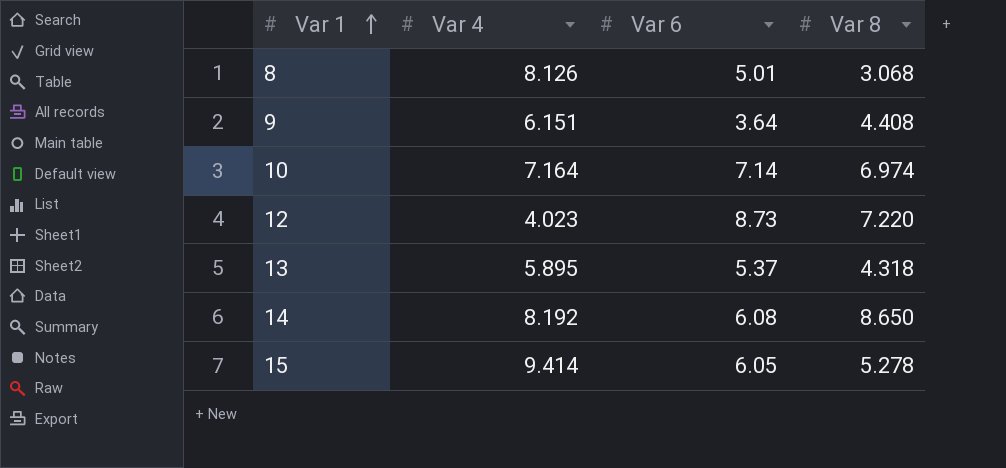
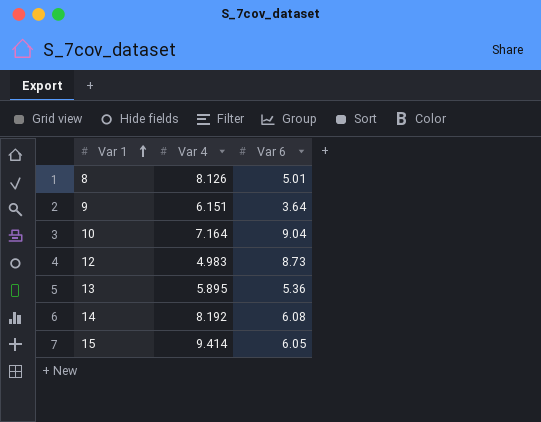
column Var 8 | position: 4 -> none
10 | Var 6: 7.14 -> 9.04
12 | Var 4: 4.023 -> 4.983
13 | Var 6: 5.37 -> 5.36

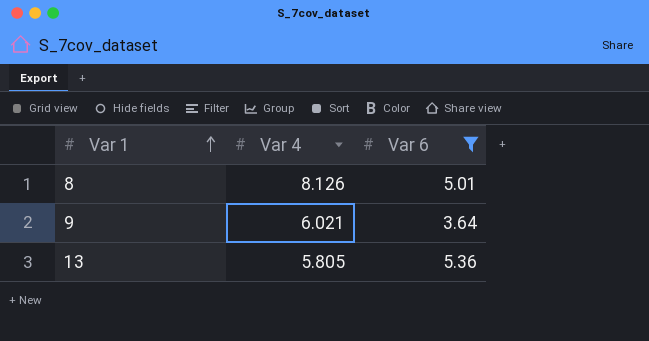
filter: none -> Var 6 <= 5.36
9 | Var 4: 6.151 -> 6.021
13 | Var 4: 5.895 -> 5.805

